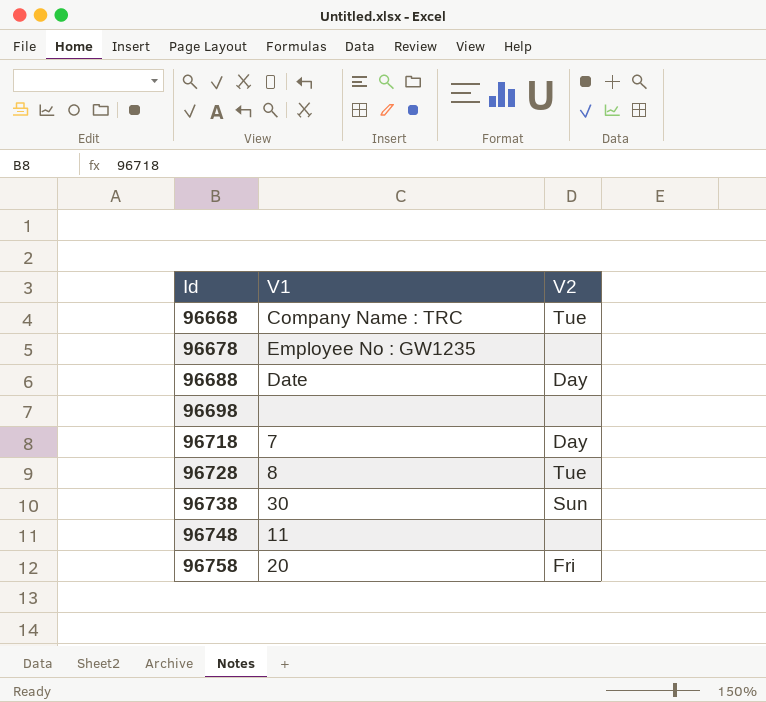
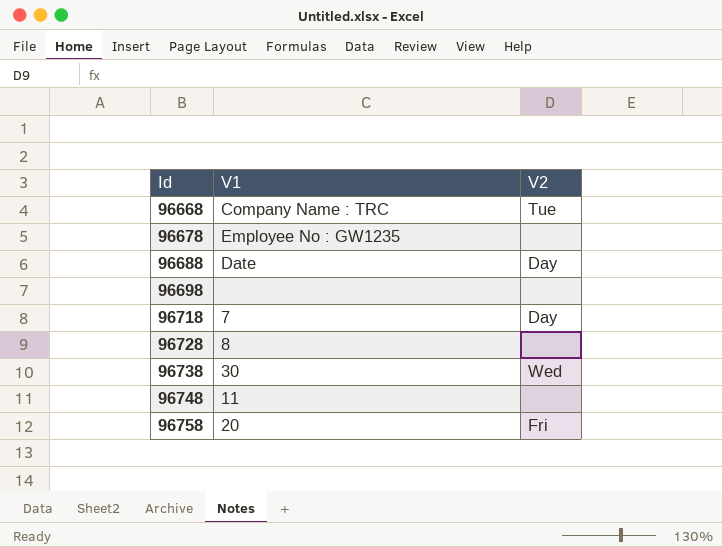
96728 | V2: Tue -> none
96738 | V2: Sun -> Wed

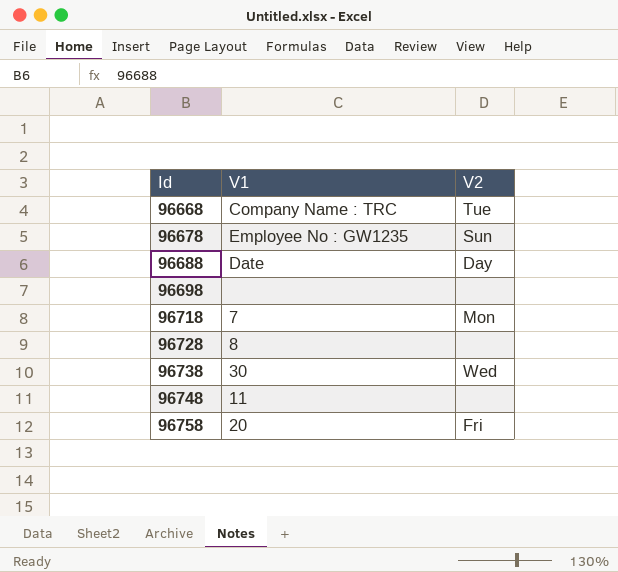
96678 | V2: none -> Sun
96718 | V2: Day -> Mon

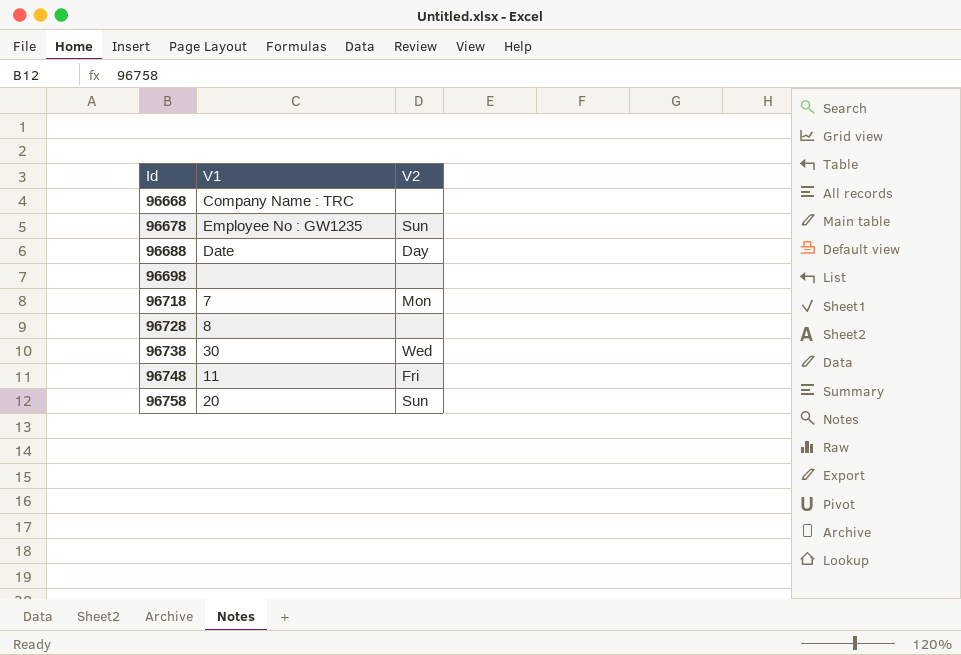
96668 | V2: Tue -> none
96748 | V2: none -> Fri
96758 | V2: Fri -> Sun

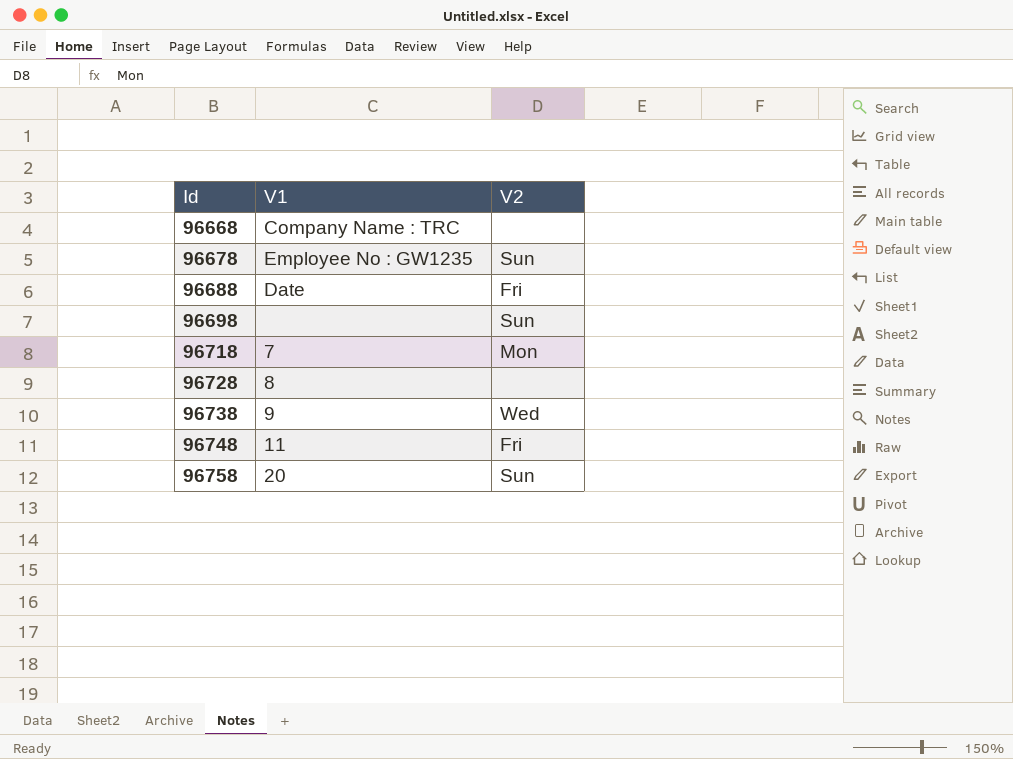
96688 | V2: Day -> Fri
96698 | V2: none -> Sun
96738 | V1: 30 -> 9

